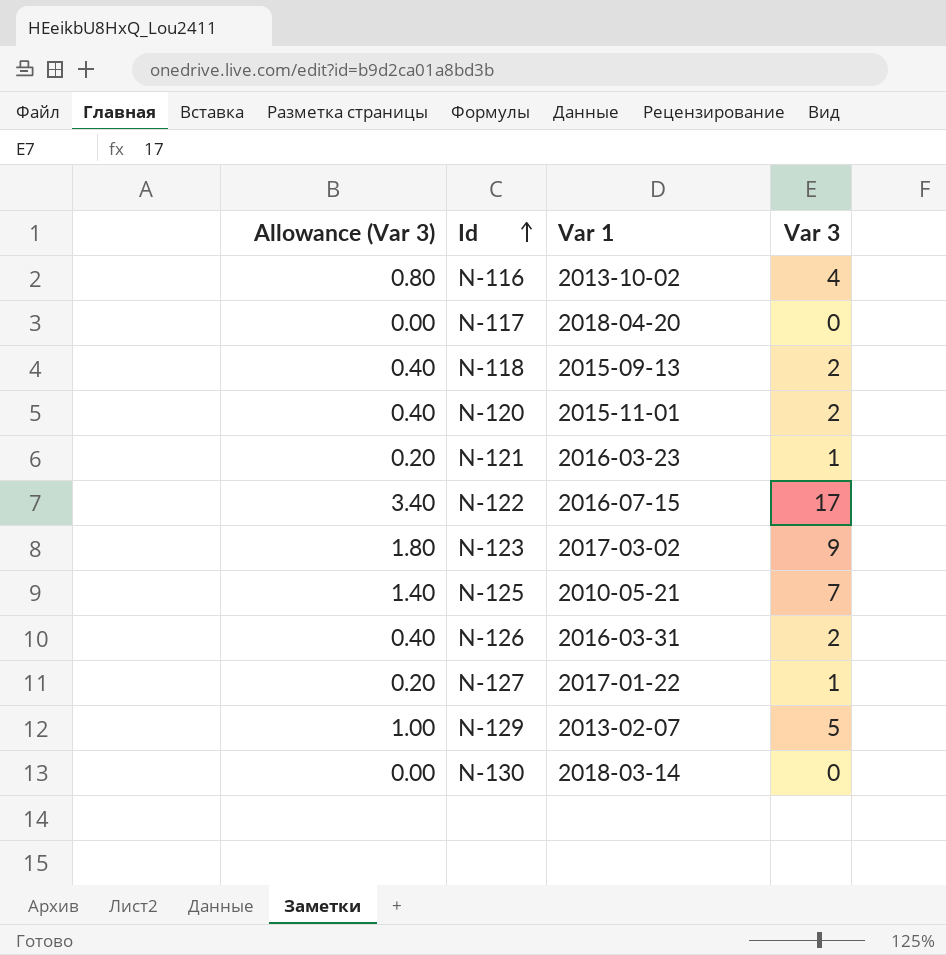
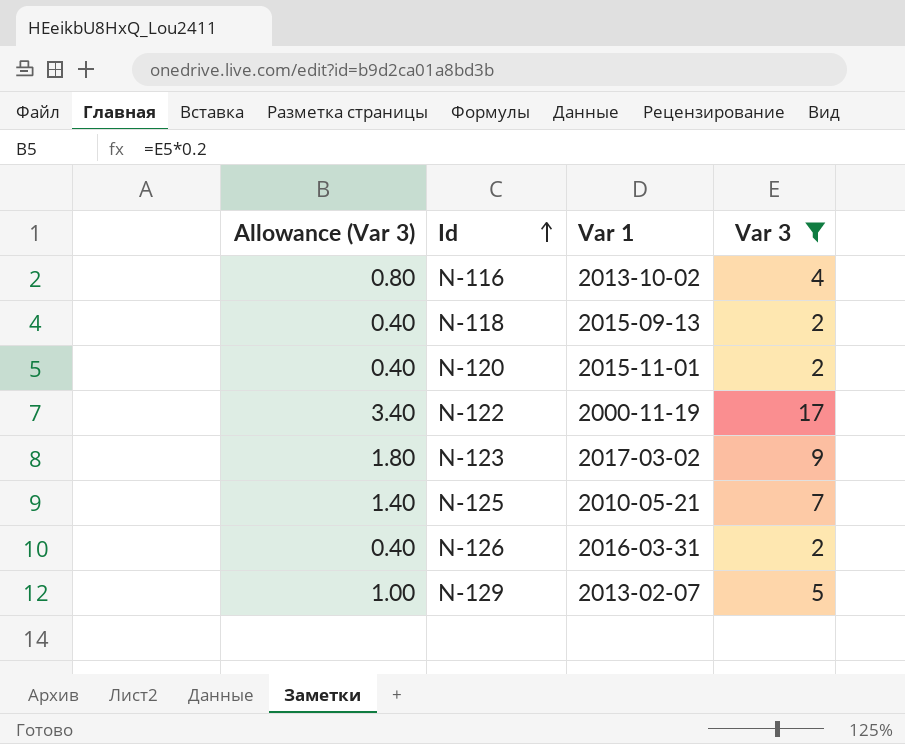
filter: none -> Var 3 >= 2
N-122 | Var 1: 2016-07-15 -> 2000-11-19

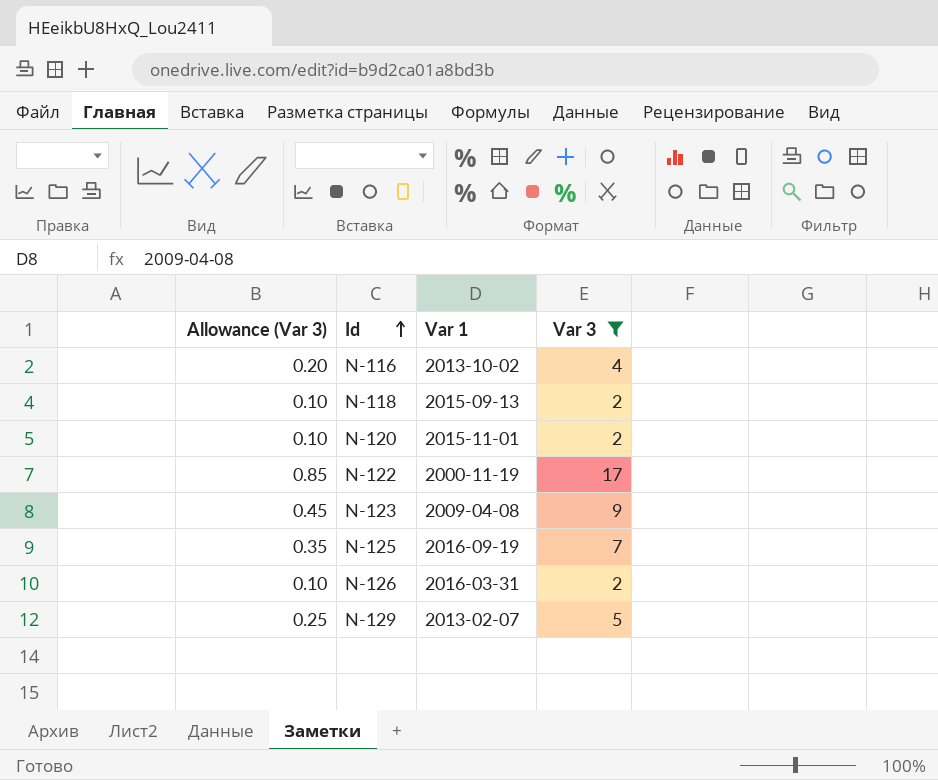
column Allowance (Var 3) | formula: [Var 3] * 0.2 -> [Var 3] * 0.05
N-123 | Var 1: 2017-03-02 -> 2009-04-08
N-125 | Var 1: 2010-05-21 -> 2016-09-19

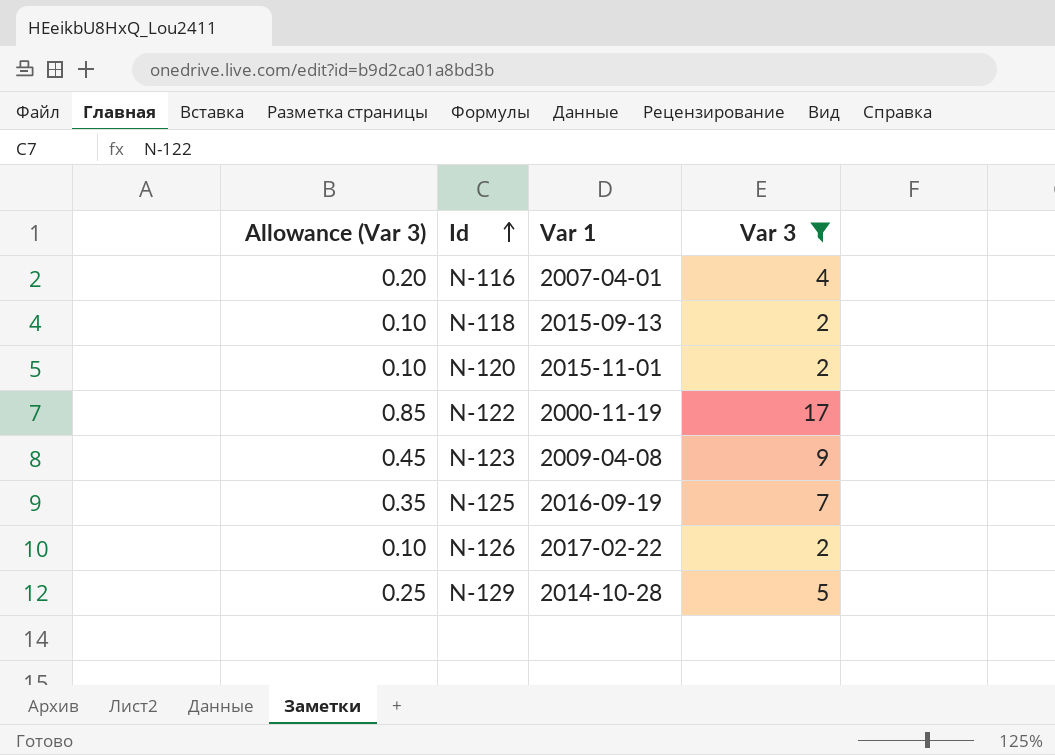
N-116 | Var 1: 2013-10-02 -> 2007-04-01
N-126 | Var 1: 2016-03-31 -> 2017-02-22
N-129 | Var 1: 2013-02-07 -> 2014-10-28

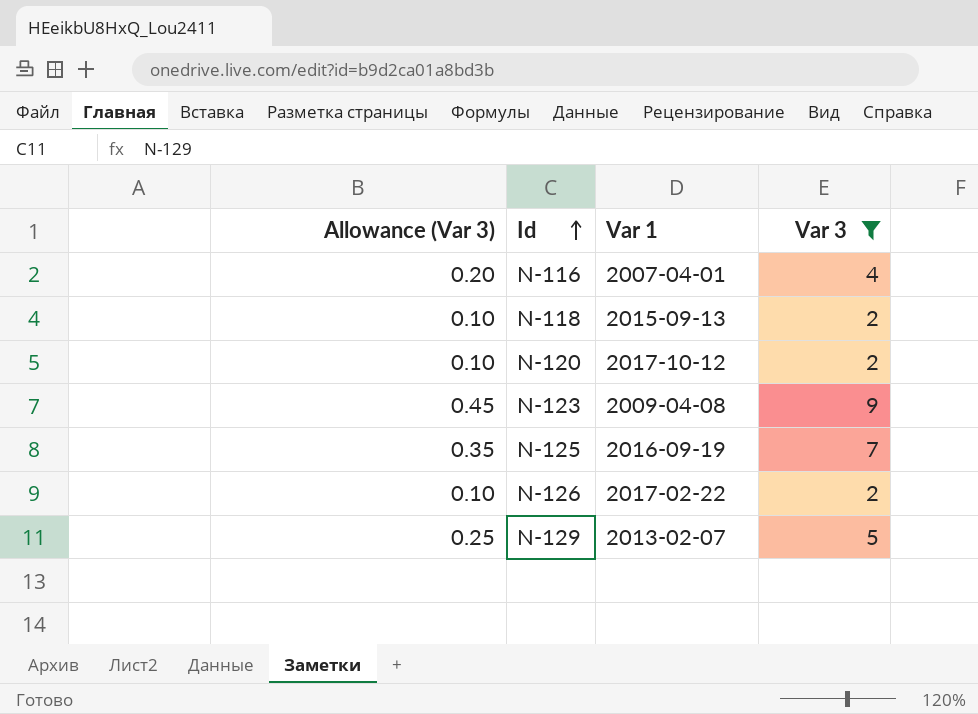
row N-122: 0.85 | 2000-11-19 | 17 -> none
N-120 | Var 1: 2015-11-01 -> 2017-10-12
N-129 | Var 1: 2014-10-28 -> 2013-02-07

